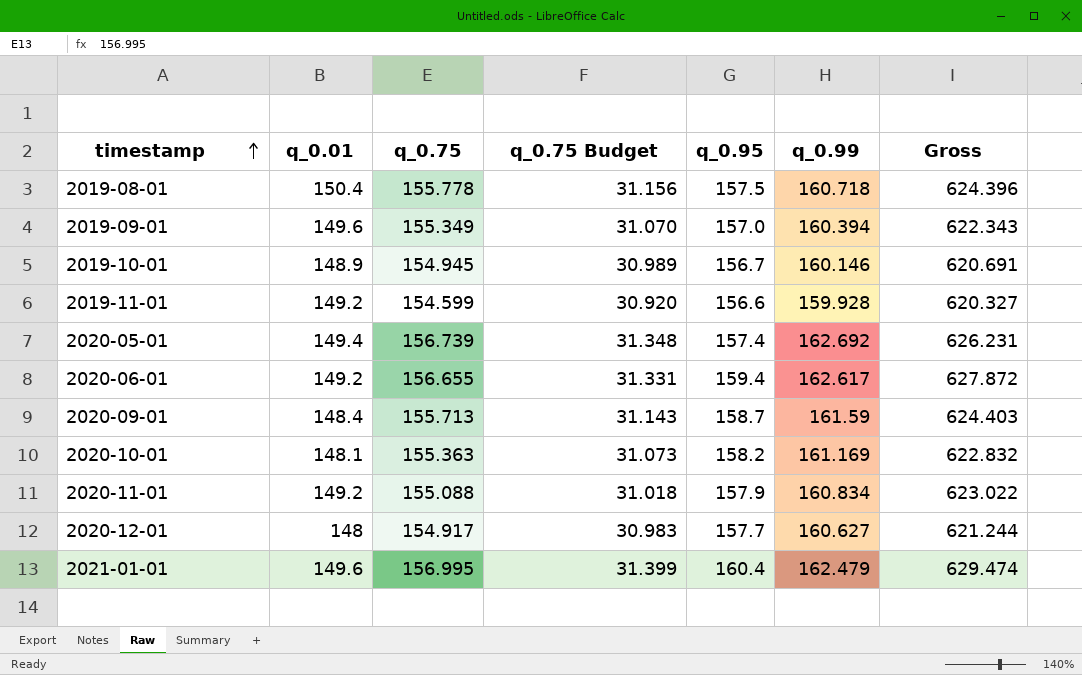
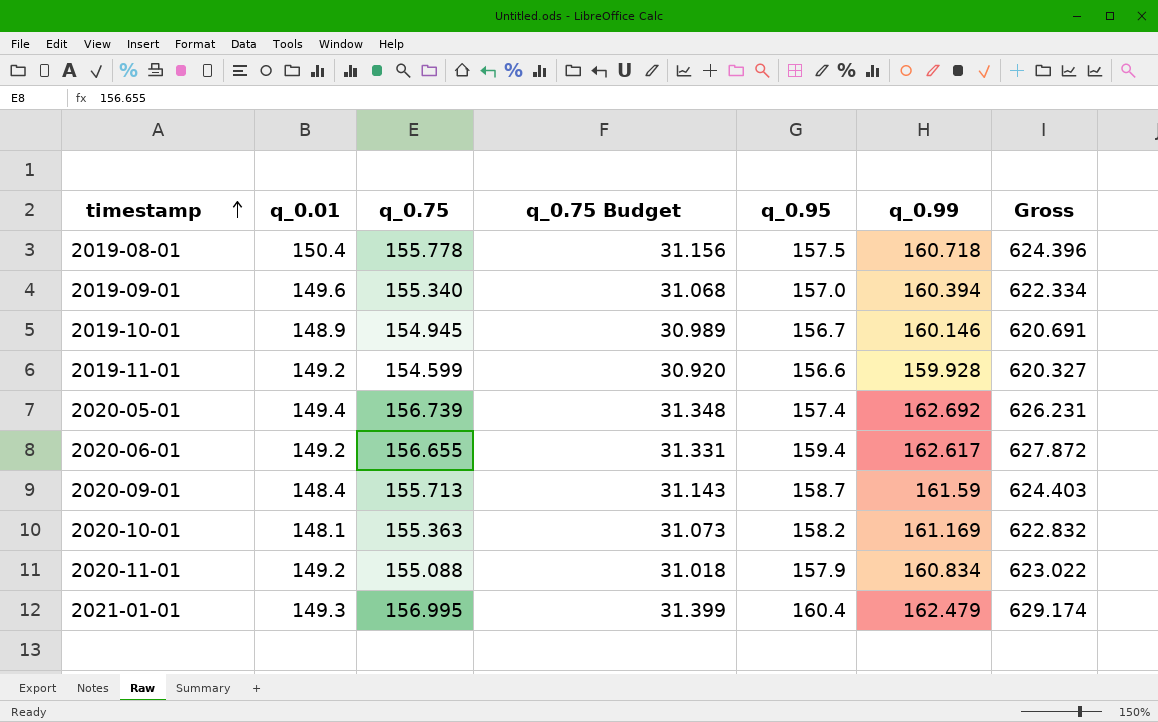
row 2020-12-01: 148 | 154.917 | 30.983 | 157.7 | 160.627 | 621.244 -> none
2019-09-01 | q_0.75: 155.349 -> 155.340
2019-09-01 | q_0.75 Budget: 31.070 -> 31.068
2019-09-01 | Gross: 622.343 -> 622.334
2021-01-01 | q_0.01: 149.6 -> 149.3
2021-01-01 | Gross: 629.474 -> 629.174

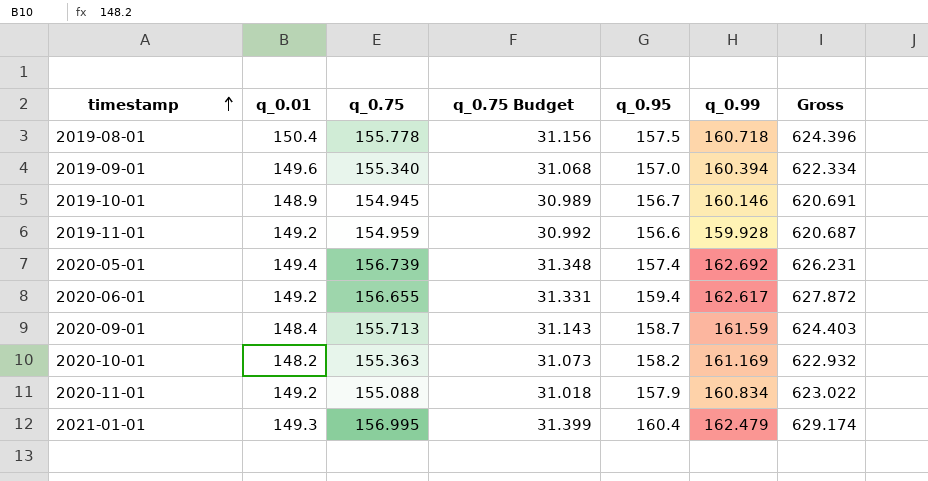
2019-11-01 | q_0.75: 154.599 -> 154.959
2019-11-01 | q_0.75 Budget: 30.920 -> 30.992
2019-11-01 | Gross: 620.327 -> 620.687
2020-10-01 | q_0.01: 148.1 -> 148.2
2020-10-01 | Gross: 622.832 -> 622.932

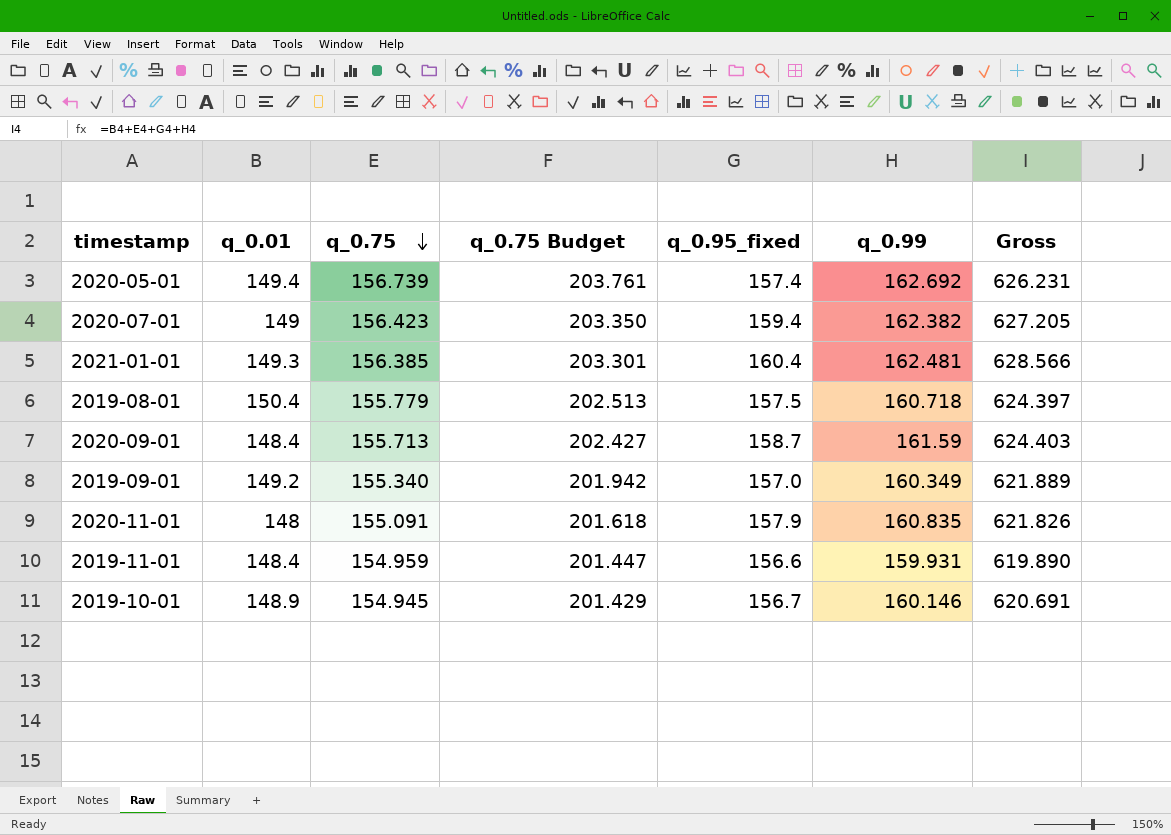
row order: timestamp ascending -> q_0.75 descending
column q_0.75 Budget | formula: [q_0.75] * 0.2 -> [q_0.75] * 1.3
column name: q_0.95 -> q_0.95_fixed
row 2020-06-01: 149.2 | 156.655 | 31.331 | 159.4 | 162.617 | 627.872 -> none
row 2020-10-01: 148.2 | 155.363 | 31.073 | 158.2 | 161.169 | 622.932 -> none
row 2020-07-01: none -> 149 | 156.423 | 203.350 | 159.4 | 162.382 | 627.205
2021-01-01 | q_0.75: 156.995 -> 156.385
2021-01-01 | q_0.99: 162.479 -> 162.481
2021-01-01 | Gross: 629.174 -> 628.566
2019-08-01 | q_0.75: 155.778 -> 155.779
2019-08-01 | Gross: 624.396 -> 624.397
2019-09-01 | q_0.01: 149.6 -> 149.2
2019-09-01 | q_0.99: 160.394 -> 160.349
2019-09-01 | Gross: 622.334 -> 621.889
2020-11-01 | q_0.01: 149.2 -> 148
2020-11-01 | q_0.75: 155.088 -> 155.091
2020-11-01 | q_0.99: 160.834 -> 160.835
2020-11-01 | Gross: 623.022 -> 621.826
2019-11-01 | q_0.01: 149.2 -> 148.4
2019-11-01 | q_0.99: 159.928 -> 159.931
2019-11-01 | Gross: 620.687 -> 619.890

